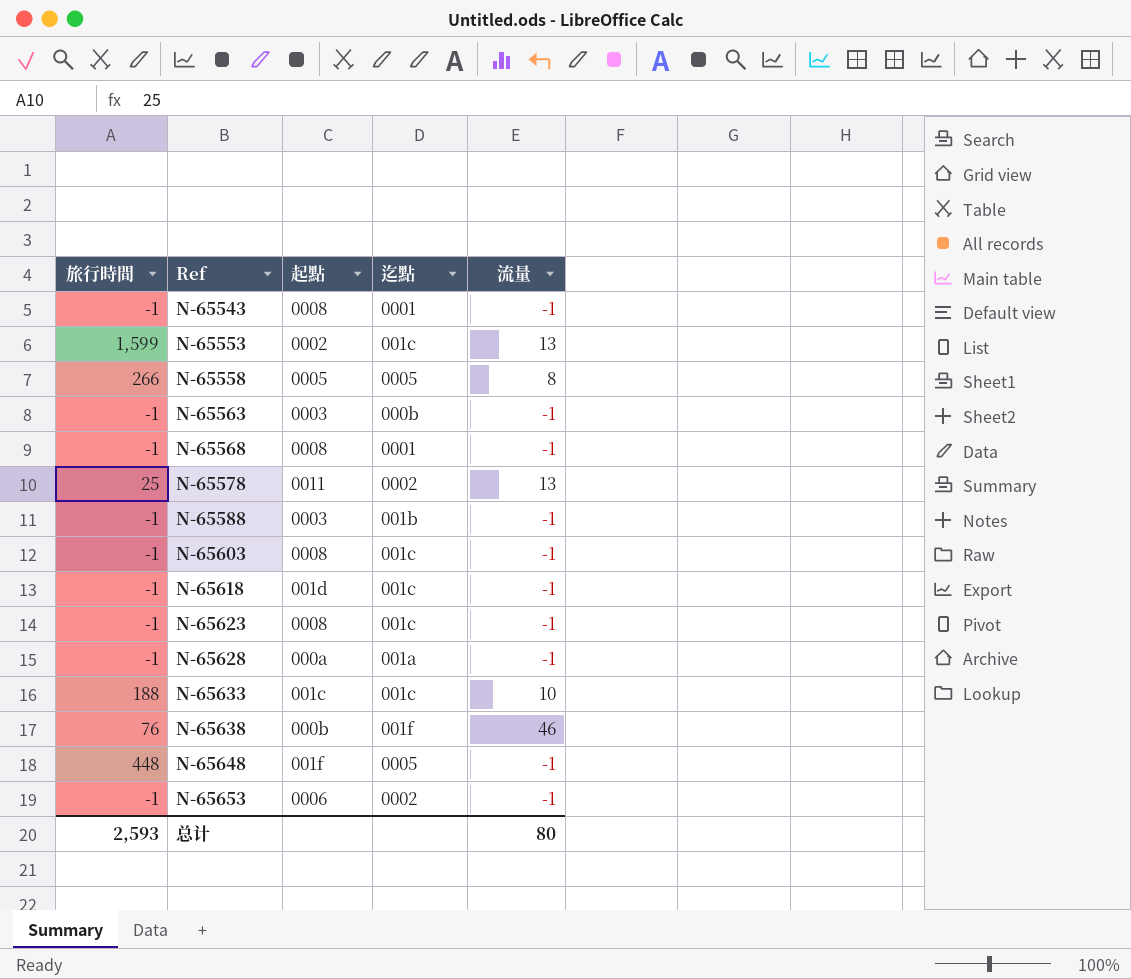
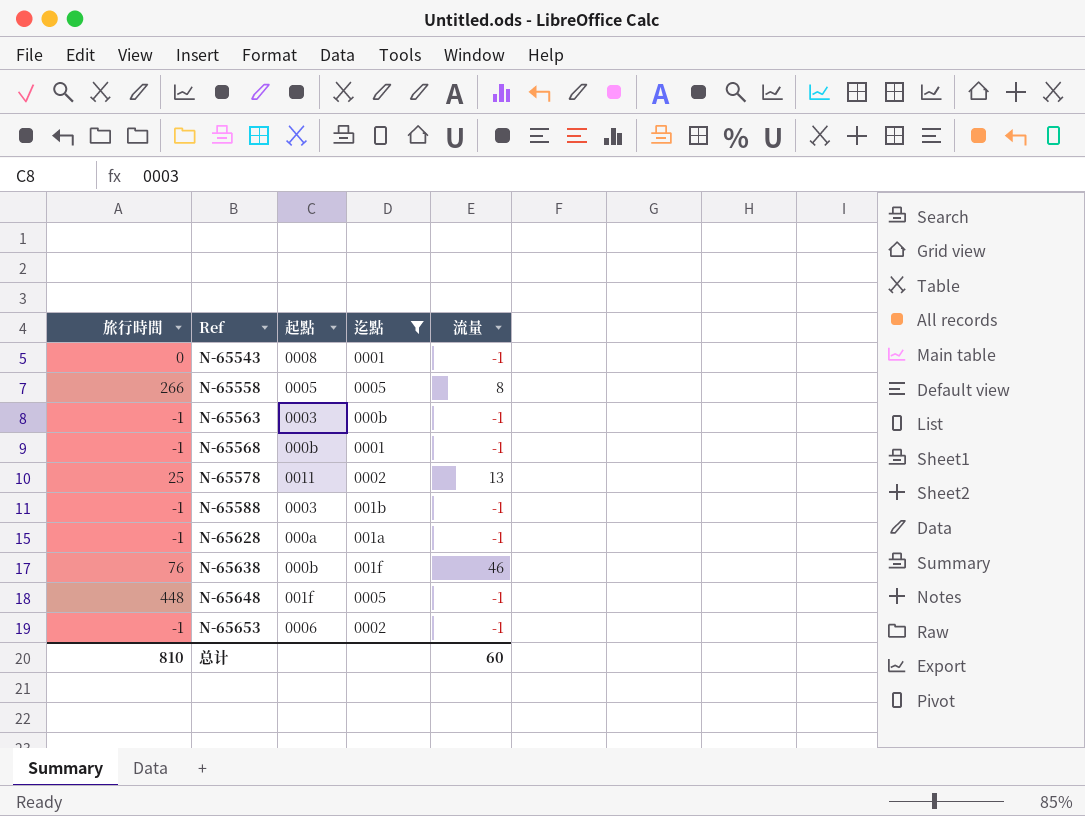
filter: none -> 迄點 != 001c
N-65543 | 旅行時間: -1 -> 0
N-65568 | 起點: 0008 -> 000b
总计 | 旅行時間: 2,593 -> 810
总计 | 流量: 80 -> 60

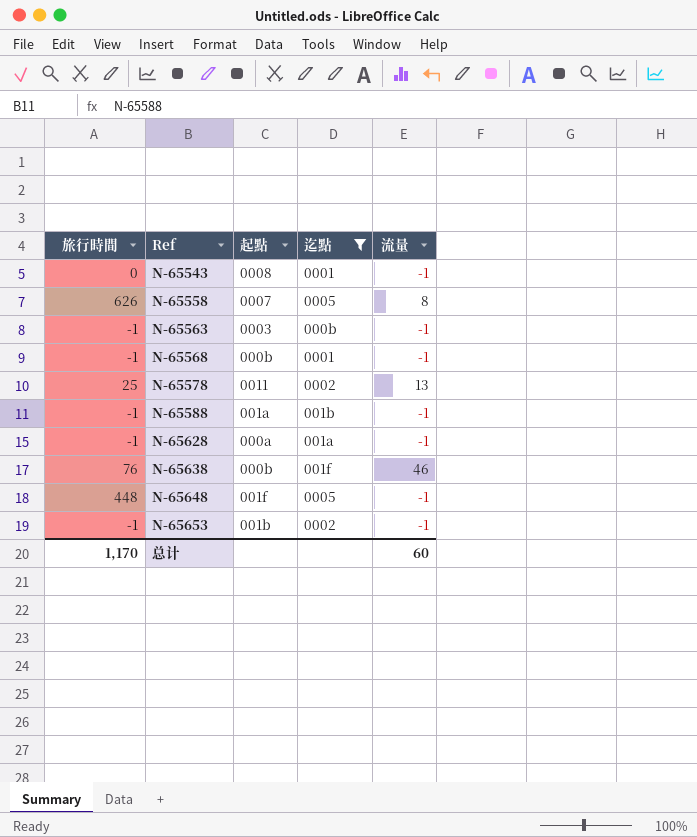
N-65558 | 旅行時間: 266 -> 626
N-65558 | 起點: 0005 -> 0007
N-65588 | 起點: 0003 -> 001a
N-65653 | 起點: 0006 -> 001b
总计 | 旅行時間: 810 -> 1,170

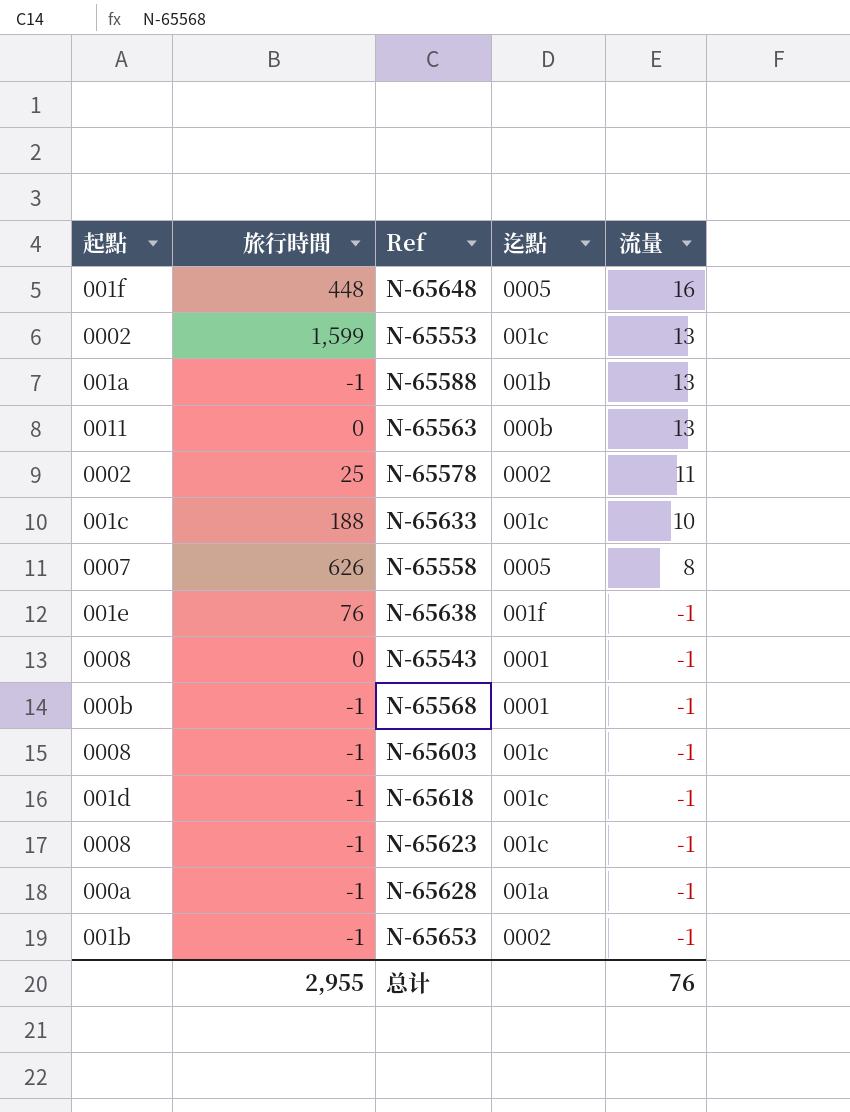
filter: 迄點 != 001c -> none
row order: Ref ascending -> 流量 descending
column 起點 | position: 3 -> 1
N-65648 | 流量: -1 -> 16
N-65588 | 流量: -1 -> 13
N-65563 | 起點: 0003 -> 0011
N-65563 | 旅行時間: -1 -> 0
N-65563 | 流量: -1 -> 13
N-65578 | 起點: 0011 -> 0002
N-65578 | 流量: 13 -> 11
N-65638 | 起點: 000b -> 001e
N-65638 | 流量: 46 -> -1
总计 | 旅行時間: 1,170 -> 2,955
总计 | 流量: 60 -> 76

